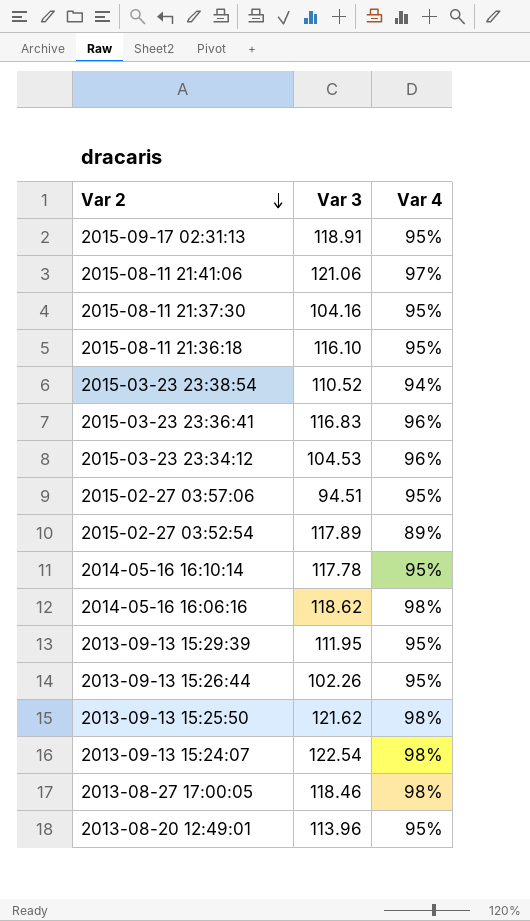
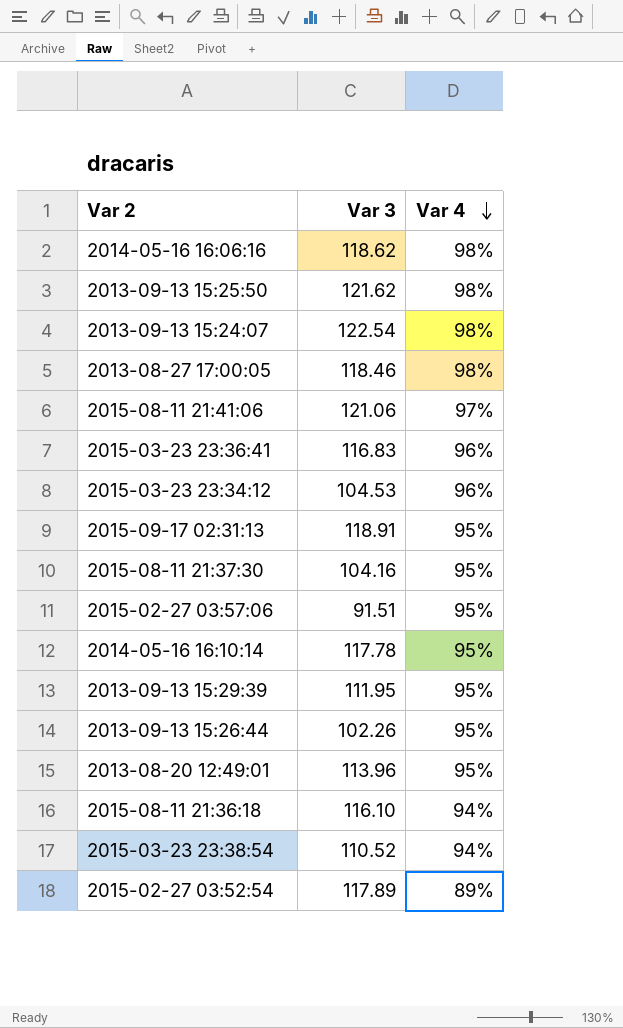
row order: Var 2 descending -> Var 4 descending
2015-02-27 03:57:06 | Var 3: 94.51 -> 91.51
2015-08-11 21:36:18 | Var 4: 95% -> 94%

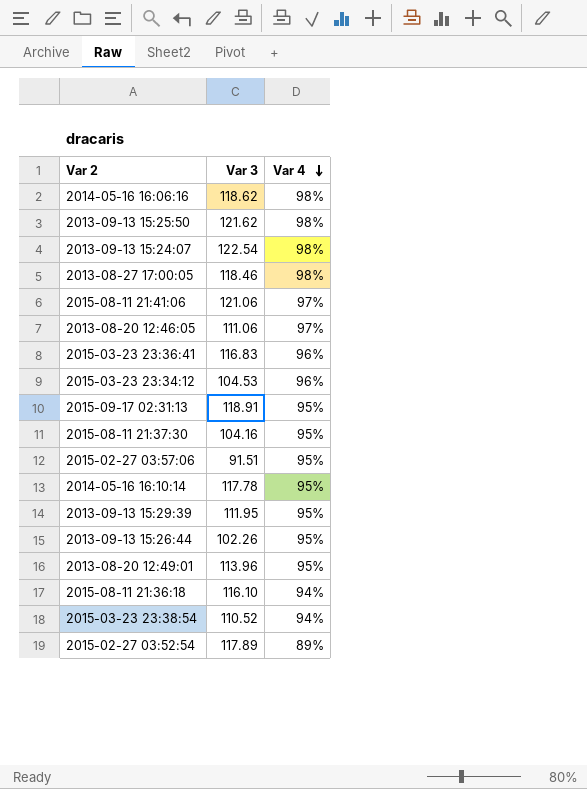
row 2013-08-20 12:46:05: none -> 111.06 | 97%

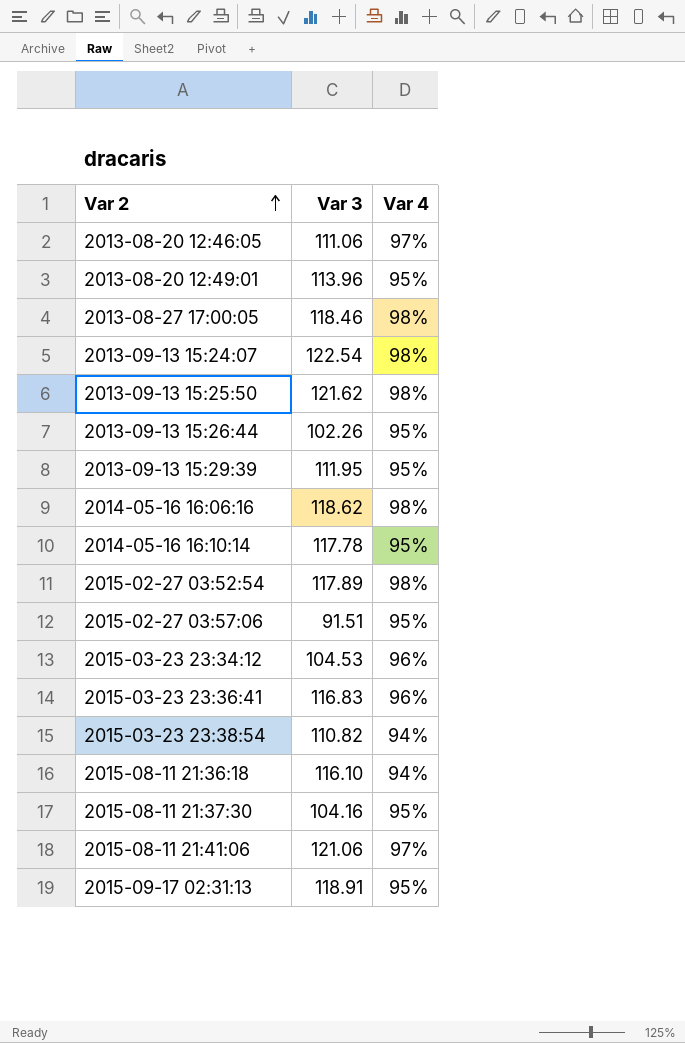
row order: Var 4 descending -> Var 2 ascending
2015-02-27 03:52:54 | Var 4: 89% -> 98%
2015-03-23 23:38:54 | Var 3: 110.52 -> 110.82

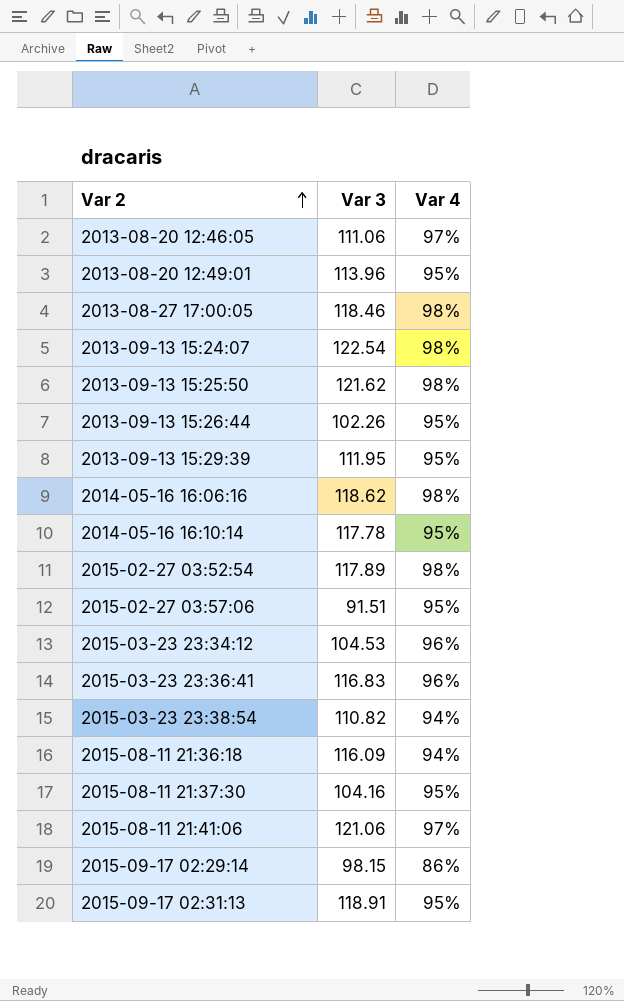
2015-08-11 21:36:18 | Var 3: 116.10 -> 116.09
row 2015-09-17 02:29:14: none -> 98.15 | 86%

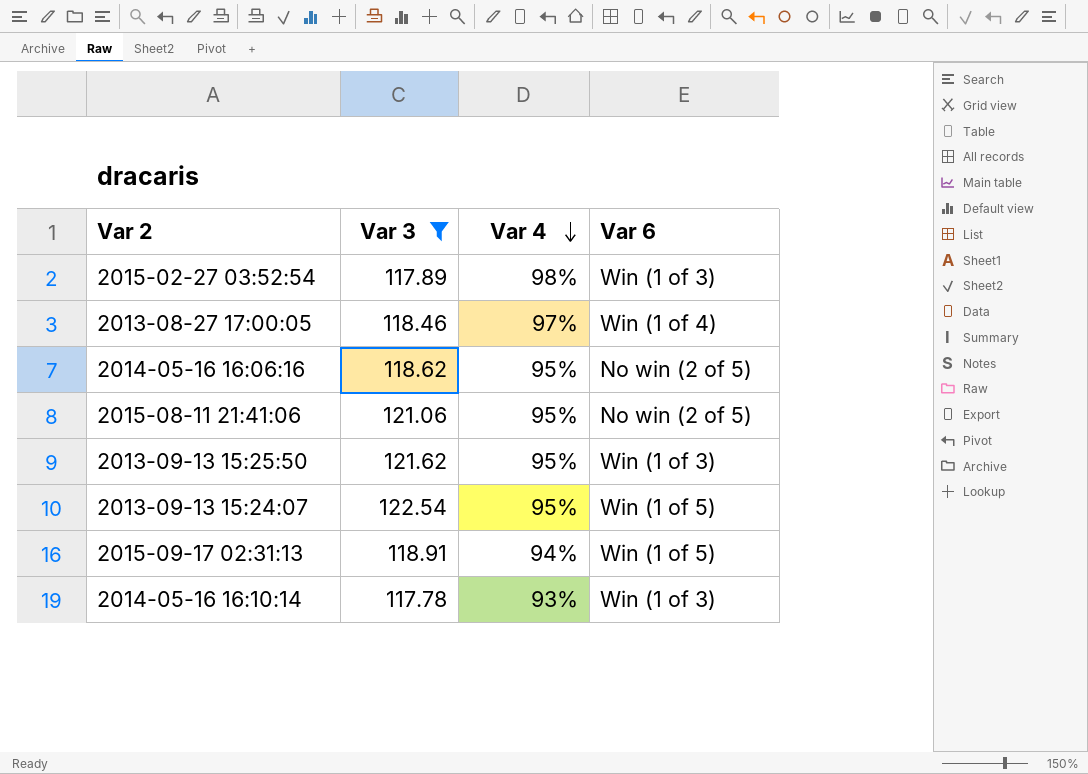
filter: none -> Var 3 >= 117.78
row order: Var 2 ascending -> Var 4 descending
column Var 6 | position: none -> 4
2013-08-27 17:00:05 | Var 4: 98% -> 97%
2014-05-16 16:06:16 | Var 4: 98% -> 95%
2015-08-11 21:41:06 | Var 4: 97% -> 95%
2013-09-13 15:25:50 | Var 4: 98% -> 95%
2013-09-13 15:24:07 | Var 4: 98% -> 95%
2015-09-17 02:31:13 | Var 4: 95% -> 94%
2014-05-16 16:10:14 | Var 4: 95% -> 93%

